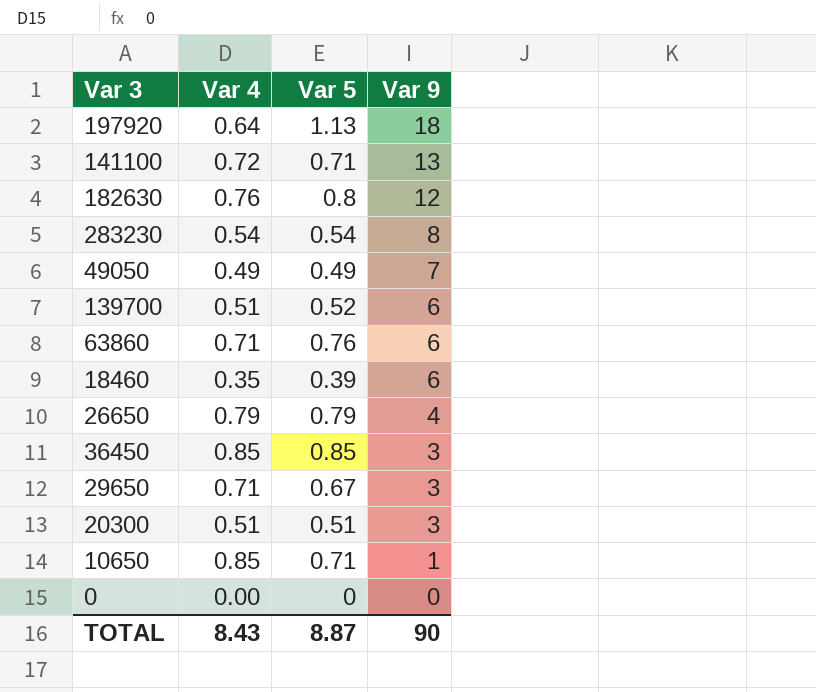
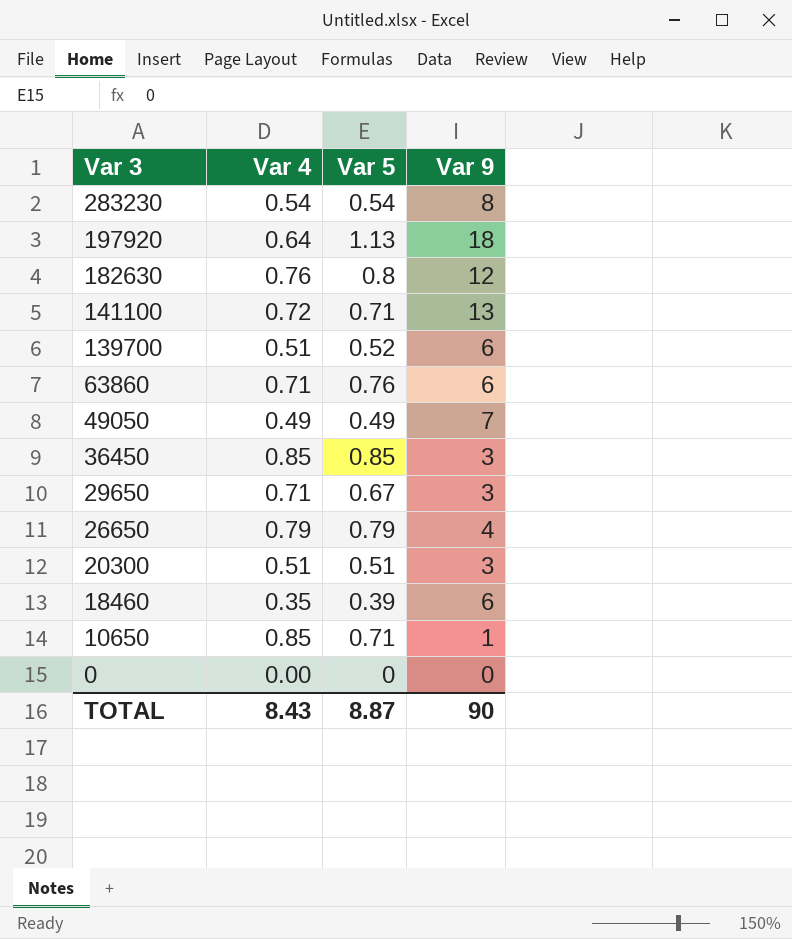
row order: Var 9 descending -> Var 3 descending

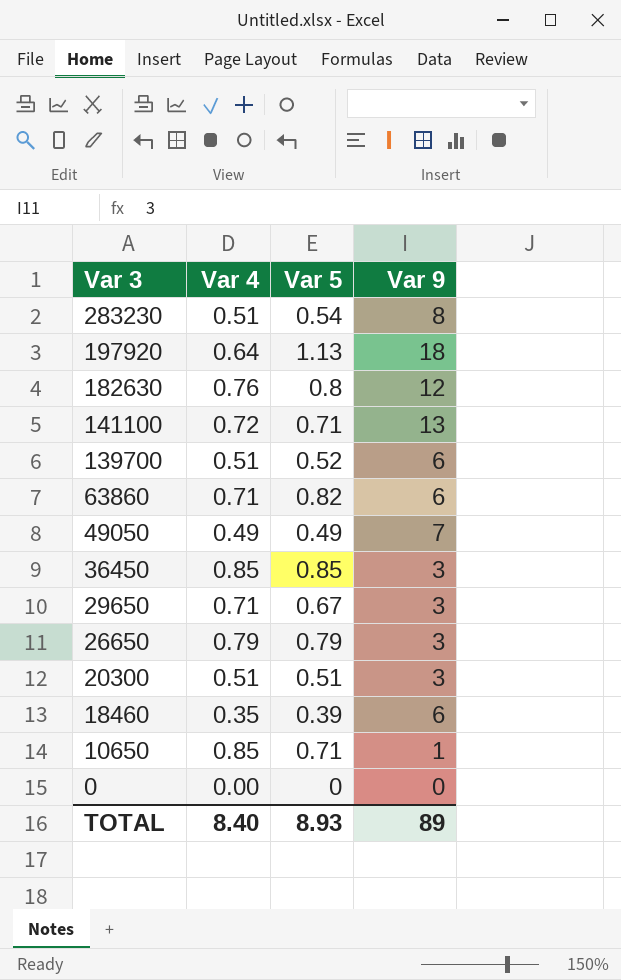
283230 | Var 4: 0.54 -> 0.51
63860 | Var 5: 0.76 -> 0.82
26650 | Var 9: 4 -> 3
TOTAL | Var 4: 8.43 -> 8.40
TOTAL | Var 5: 8.87 -> 8.93
TOTAL | Var 9: 90 -> 89

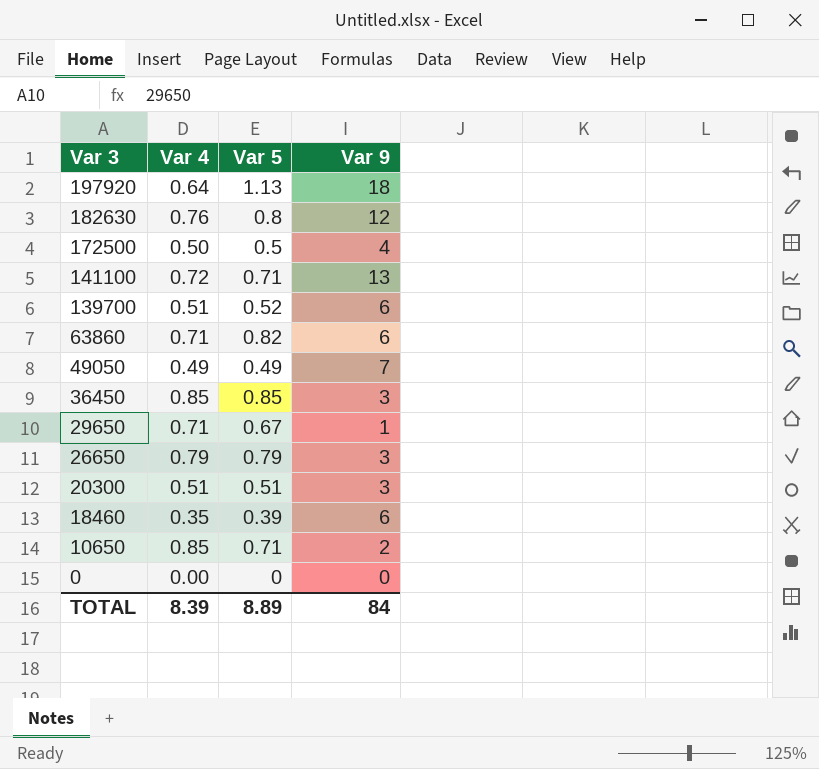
row 283230: 0.51 | 0.54 | 8 -> none
row 172500: none -> 0.50 | 0.5 | 4
29650 | Var 9: 3 -> 1
10650 | Var 9: 1 -> 2
TOTAL | Var 4: 8.40 -> 8.39
TOTAL | Var 5: 8.93 -> 8.89
TOTAL | Var 9: 89 -> 84

